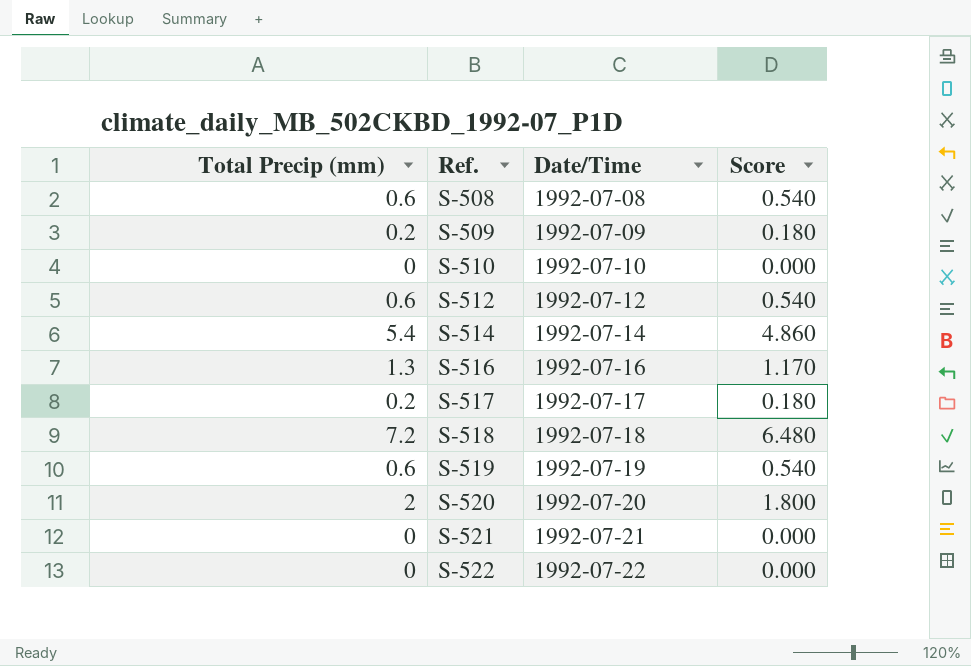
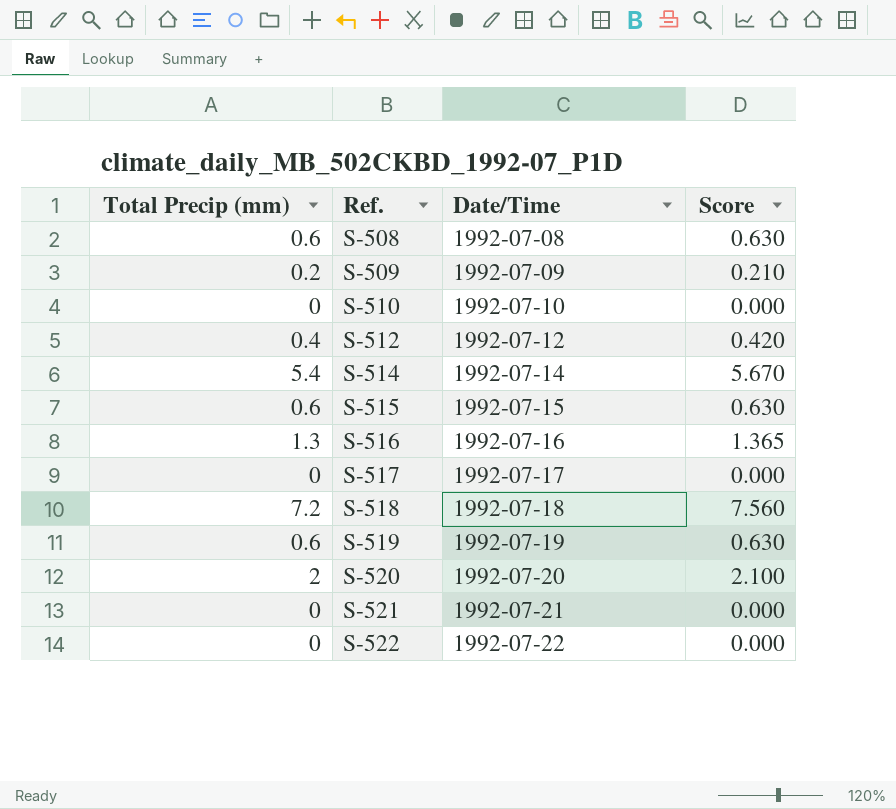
column Score | formula: [Total Precip (mm)] * 0.9 -> [Total Precip (mm)] * 1.05
S-512 | Total Precip (mm): 0.6 -> 0.4
row S-515: none -> 0.6 | 1992-07-15 | 0.630
S-517 | Total Precip (mm): 0.2 -> 0

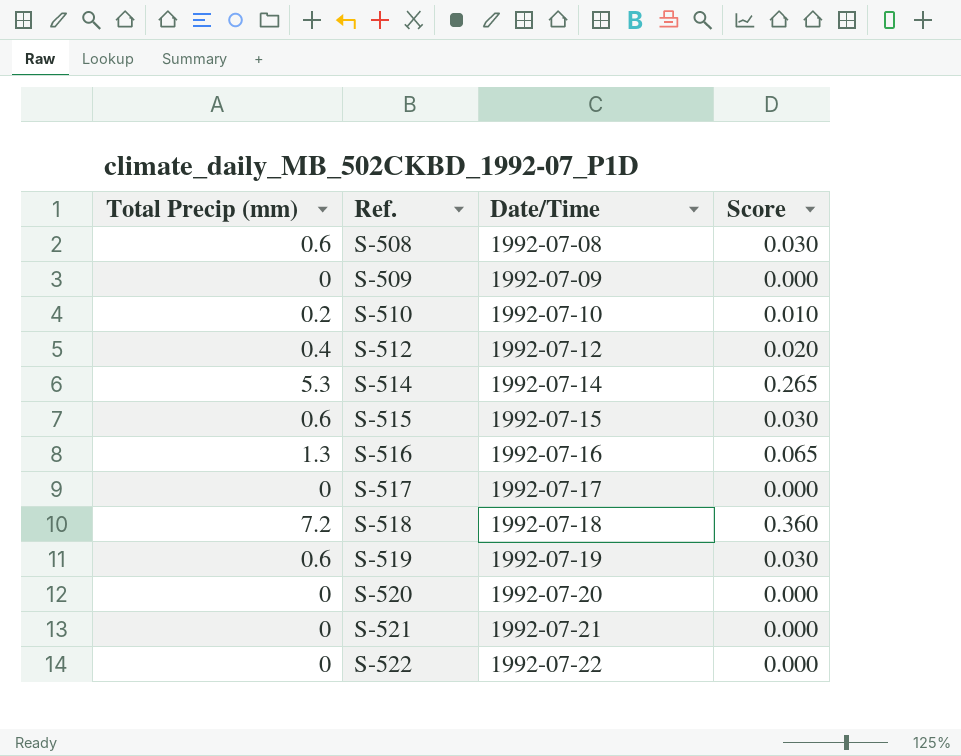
column Score | formula: [Total Precip (mm)] * 1.05 -> [Total Precip (mm)] * 0.05
S-509 | Total Precip (mm): 0.2 -> 0
S-510 | Total Precip (mm): 0 -> 0.2
S-514 | Total Precip (mm): 5.4 -> 5.3
S-520 | Total Precip (mm): 2 -> 0

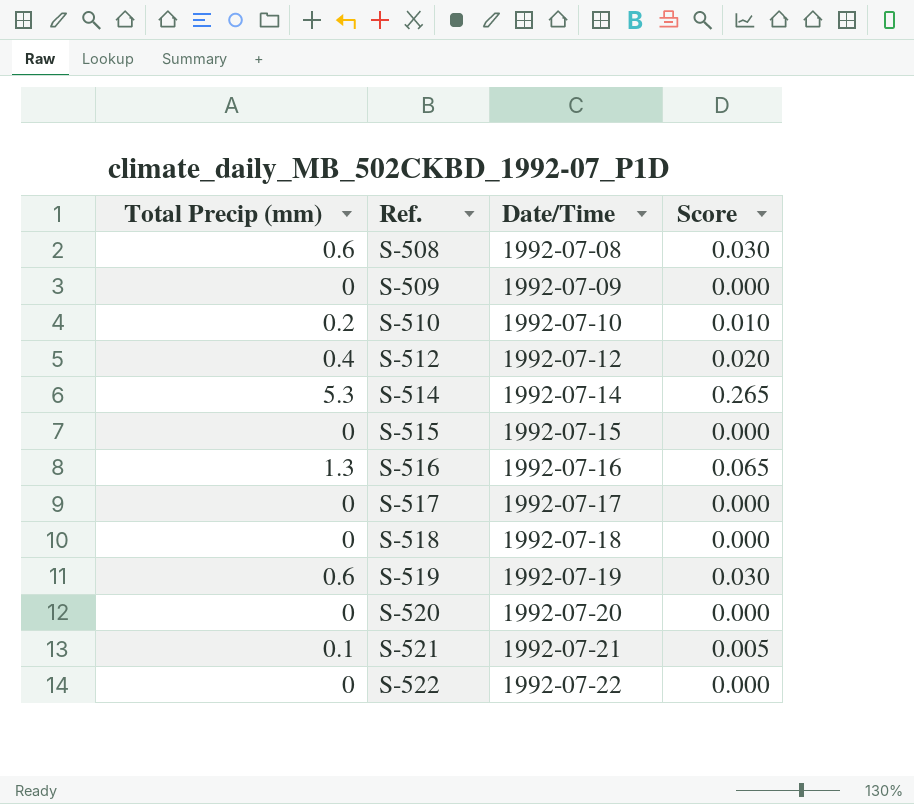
S-515 | Total Precip (mm): 0.6 -> 0
S-515 | Score: 0.030 -> 0.000
S-518 | Total Precip (mm): 7.2 -> 0
S-518 | Score: 0.360 -> 0.000
S-521 | Total Precip (mm): 0 -> 0.1
S-521 | Score: 0.000 -> 0.005

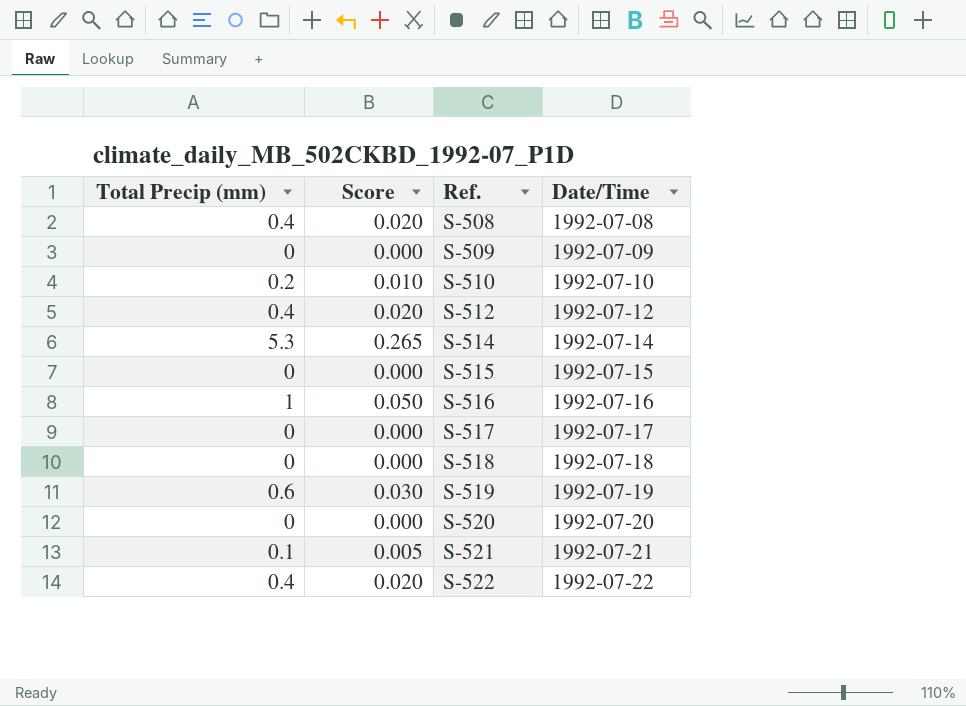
column Score | position: 4 -> 2
S-508 | Total Precip (mm): 0.6 -> 0.4
S-508 | Score: 0.030 -> 0.020
S-516 | Total Precip (mm): 1.3 -> 1
S-516 | Score: 0.065 -> 0.050
S-522 | Total Precip (mm): 0 -> 0.4
S-522 | Score: 0.000 -> 0.020

